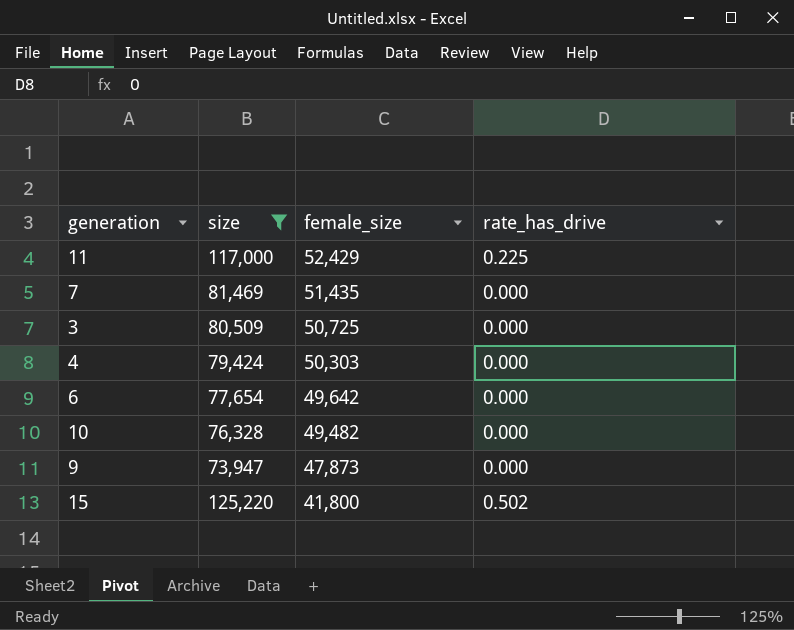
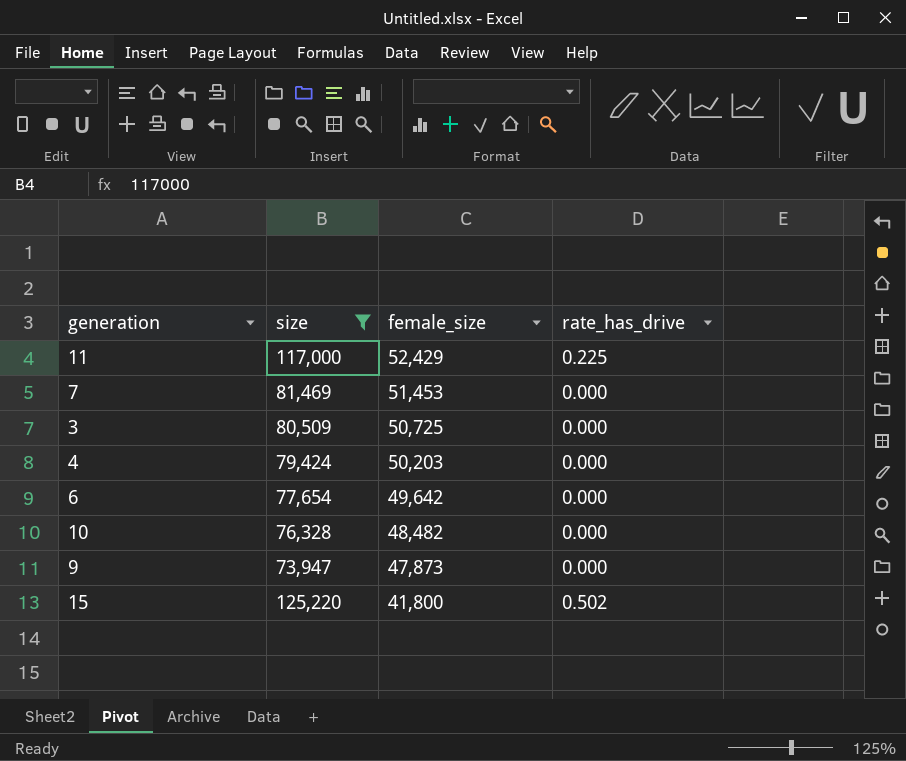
7 | female_size: 51,435 -> 51,453
4 | female_size: 50,303 -> 50,203
10 | female_size: 49,482 -> 48,482

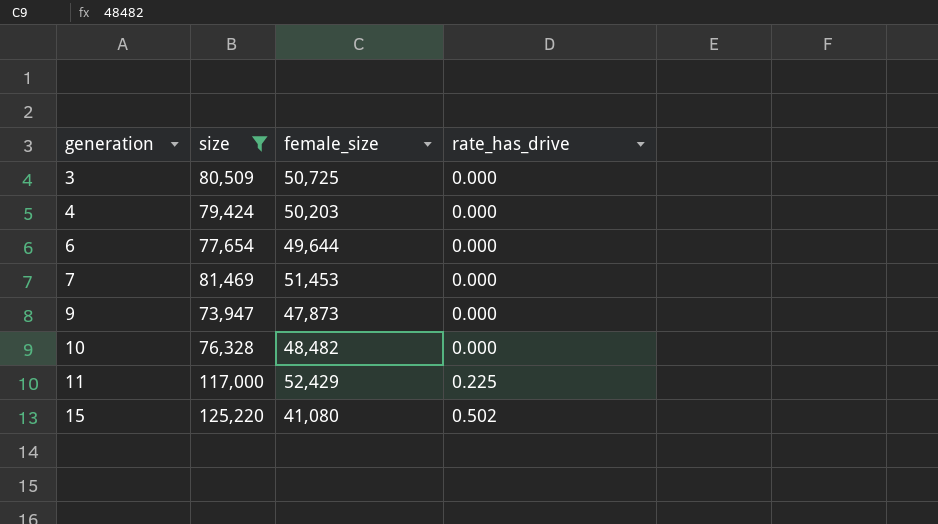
row order: female_size descending -> generation ascending
6 | female_size: 49,642 -> 49,644
15 | female_size: 41,800 -> 41,080

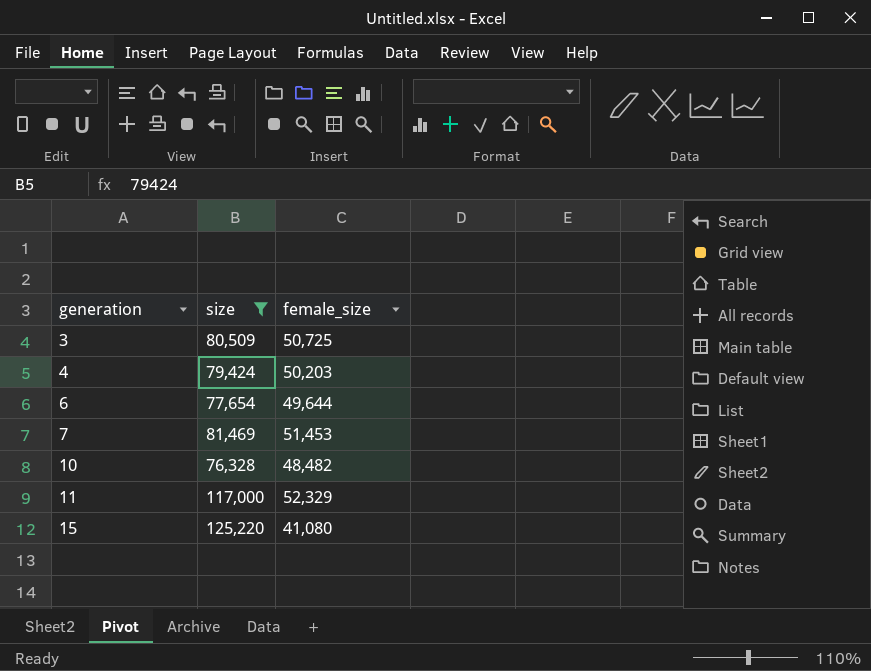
column rate_has_drive | position: 4 -> none
row 9: 73,947 | 47,873 | 0.000 -> none
11 | female_size: 52,429 -> 52,329

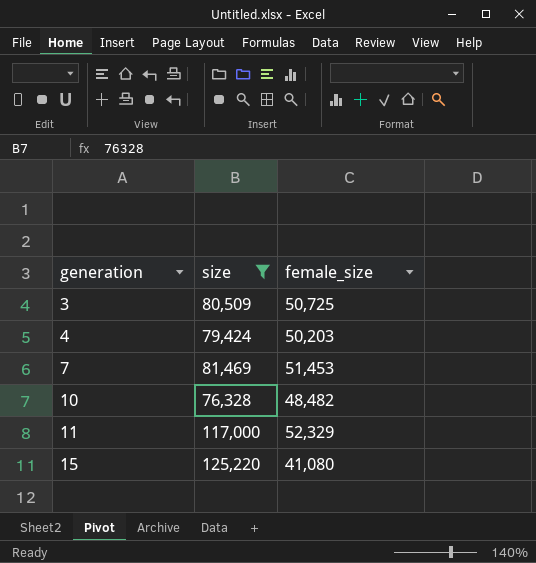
row 6: 77,654 | 49,644 -> none

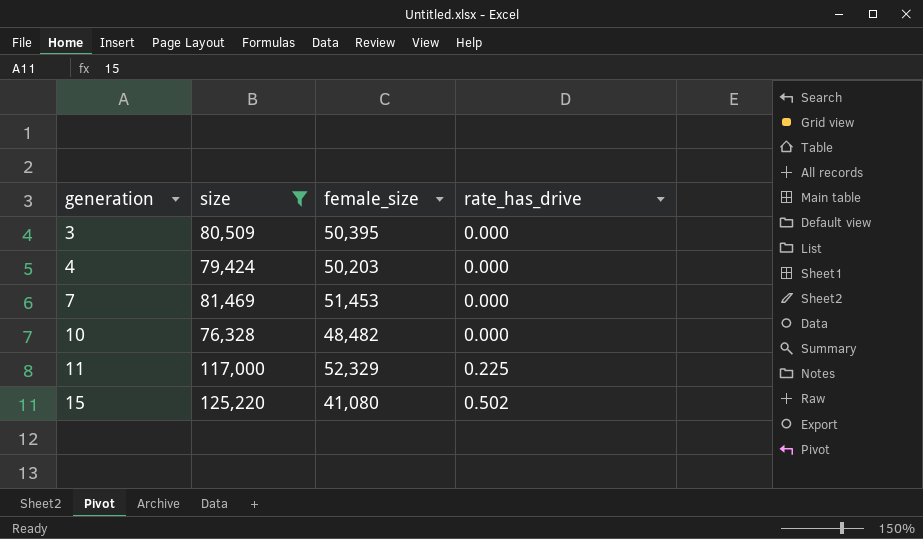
column rate_has_drive | position: none -> 4
3 | female_size: 50,725 -> 50,395

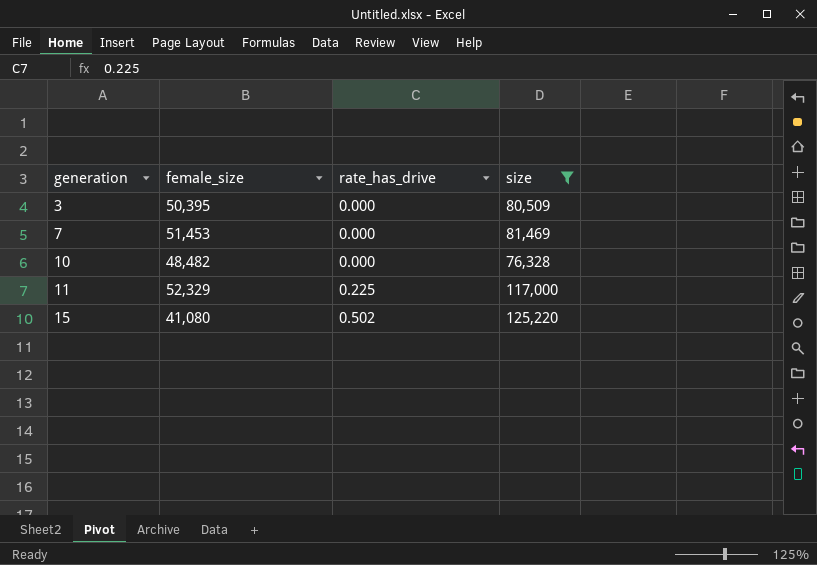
column size | position: 2 -> 4
row 4: 79,424 | 50,203 | 0.000 -> none

